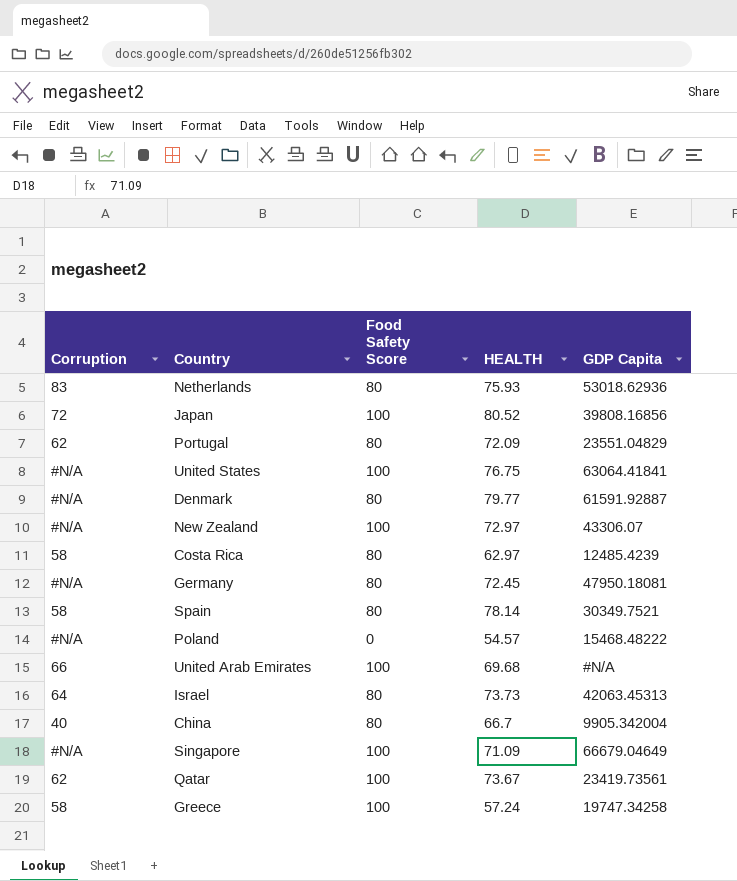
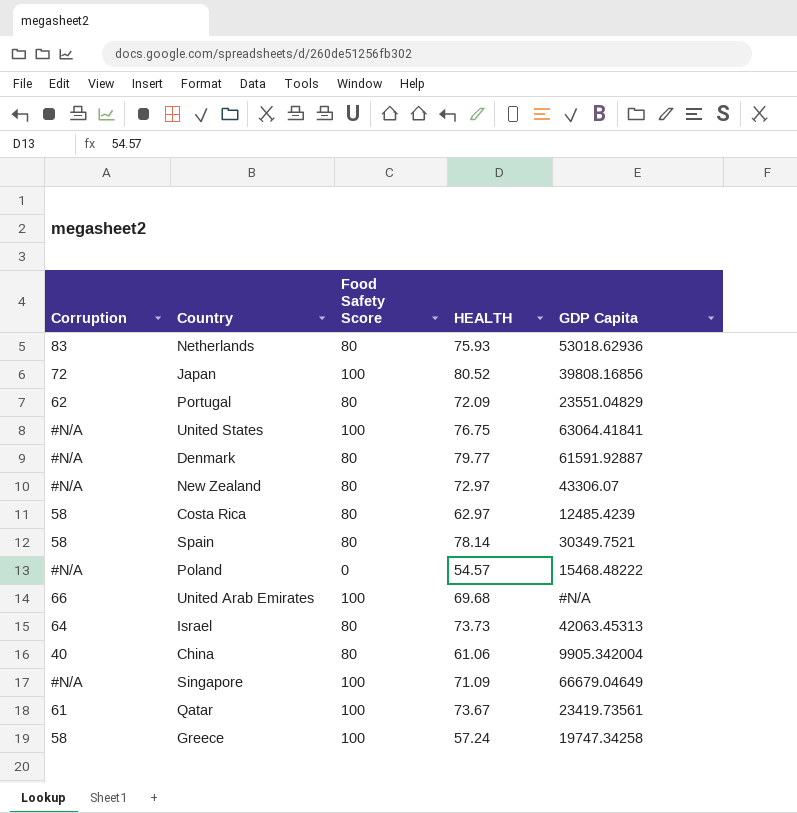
row Germany: #N/A | 80 | 72.45 | 47950.18081 -> none
New Zealand | Food Safety Score: 100 -> 80
China | HEALTH: 66.7 -> 61.06
Qatar | Corruption: 62 -> 61

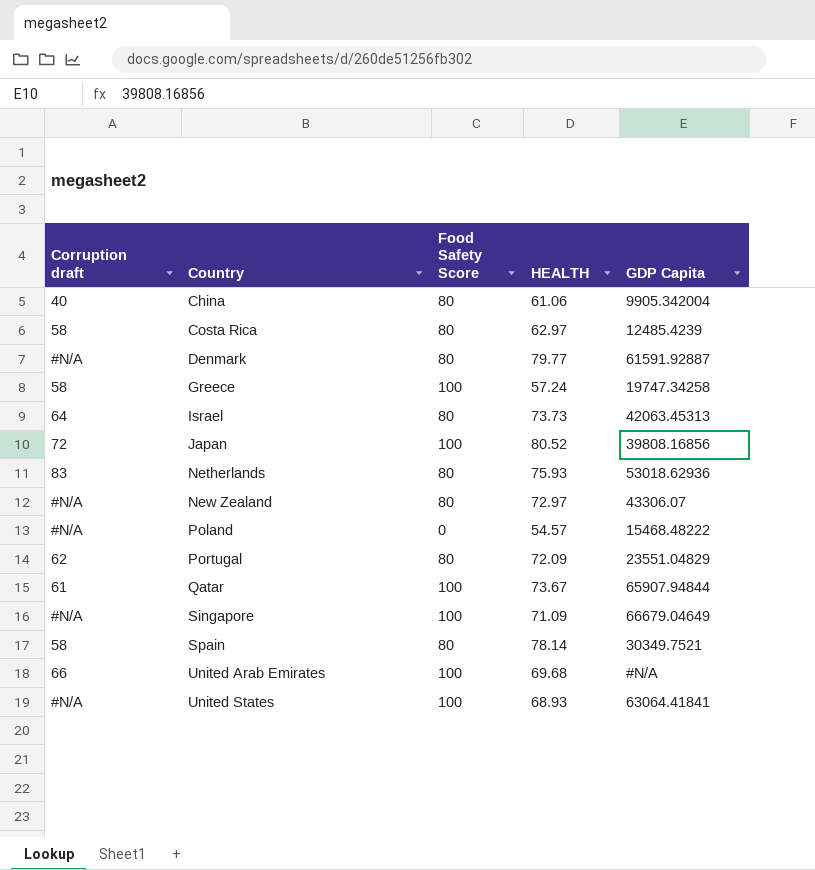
row order: none -> Country ascending
column name: Corruption -> Corruption draft
Qatar | GDP Capita: 23419.73561 -> 65907.94844
United States | HEALTH: 76.75 -> 68.93

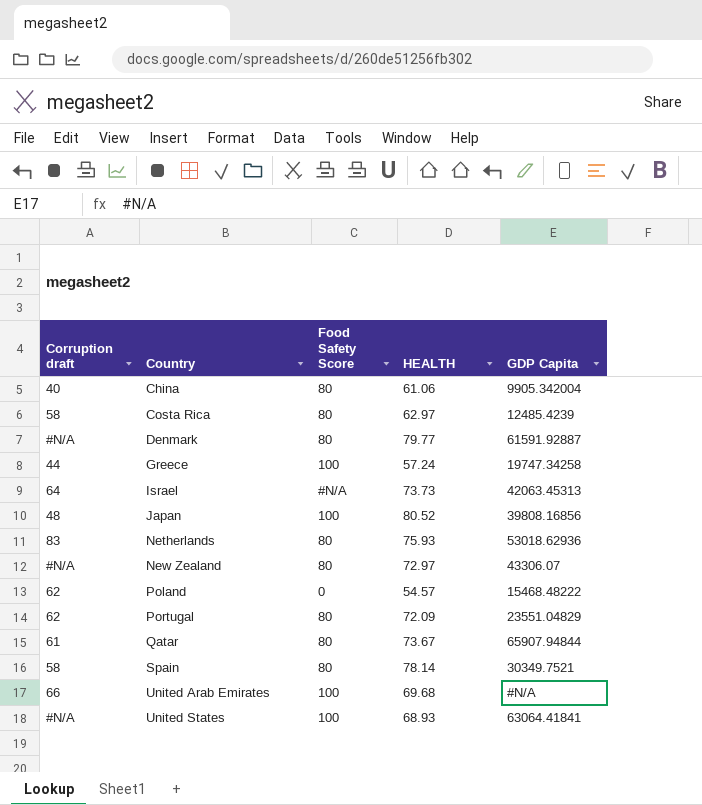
row Singapore: #N/A | 100 | 71.09 | 66679.04649 -> none
Greece | Corruption draft: 58 -> 44
Israel | Food Safety Score: 80 -> #N/A
Japan | Corruption draft: 72 -> 48
Poland | Corruption draft: #N/A -> 62
Qatar | Food Safety Score: 100 -> 80

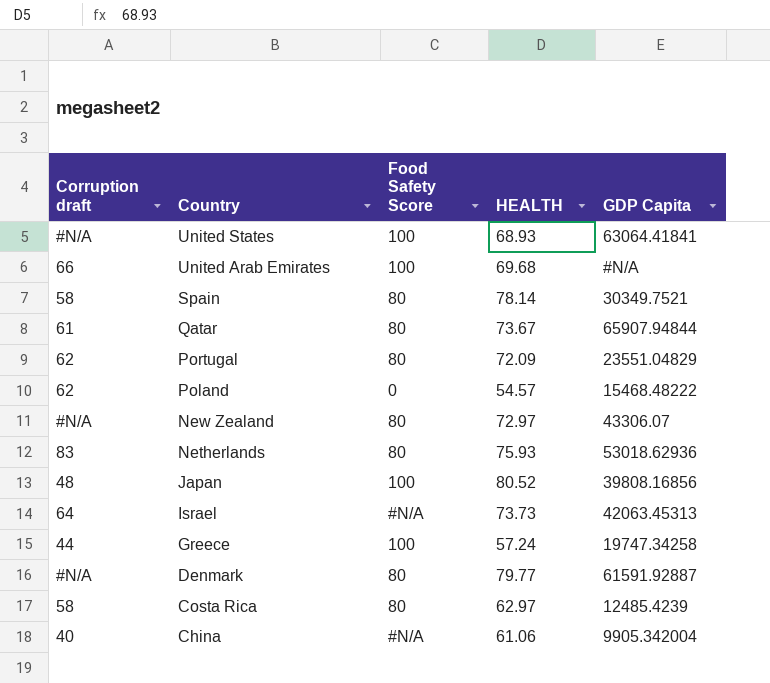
row order: Country ascending -> Country descending
China | Food Safety Score: 80 -> #N/A

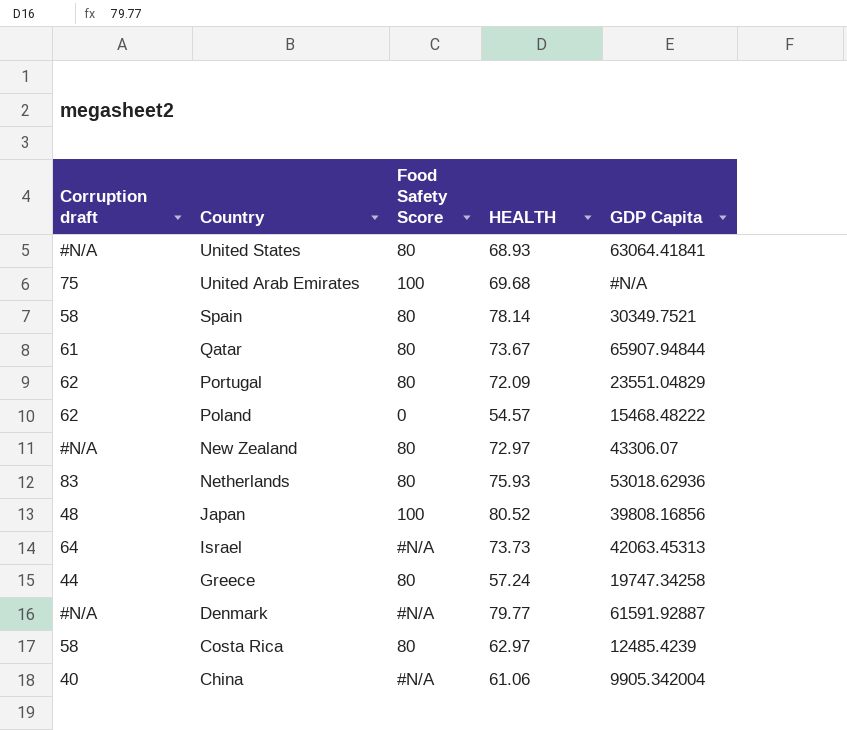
United States | Food Safety Score: 100 -> 80
United Arab Emirates | Corruption draft: 66 -> 75
Greece | Food Safety Score: 100 -> 80
Denmark | Food Safety Score: 80 -> #N/A

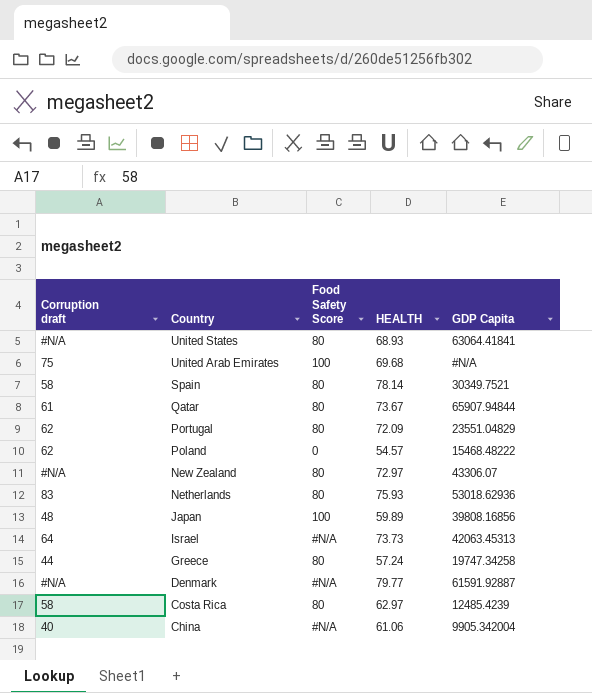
Japan | HEALTH: 80.52 -> 59.89

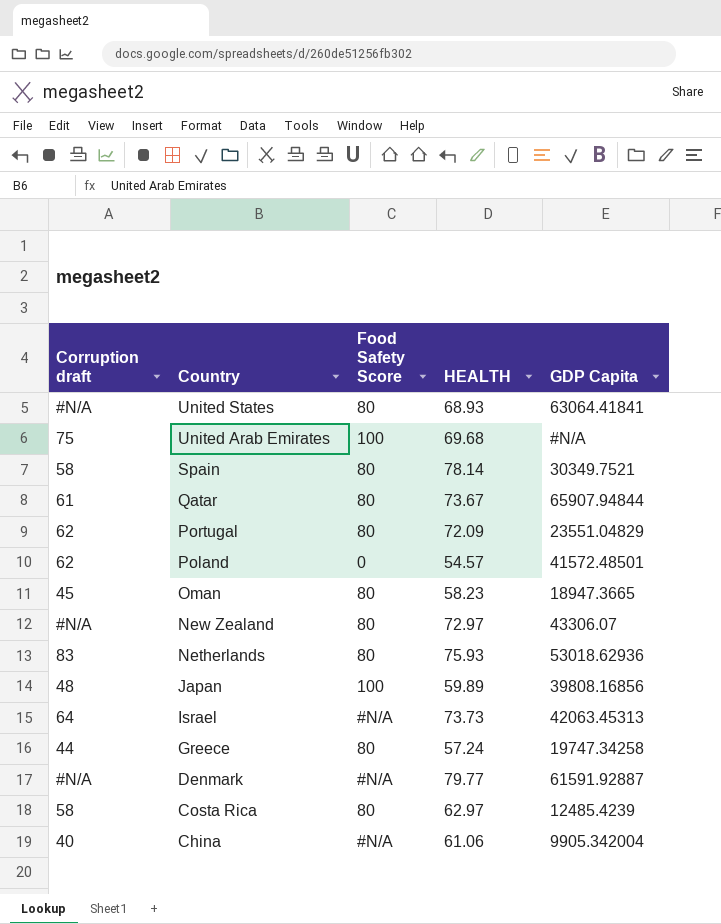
Poland | GDP Capita: 15468.48222 -> 41572.48501
row Oman: none -> 45 | 80 | 58.23 | 18947.3665

